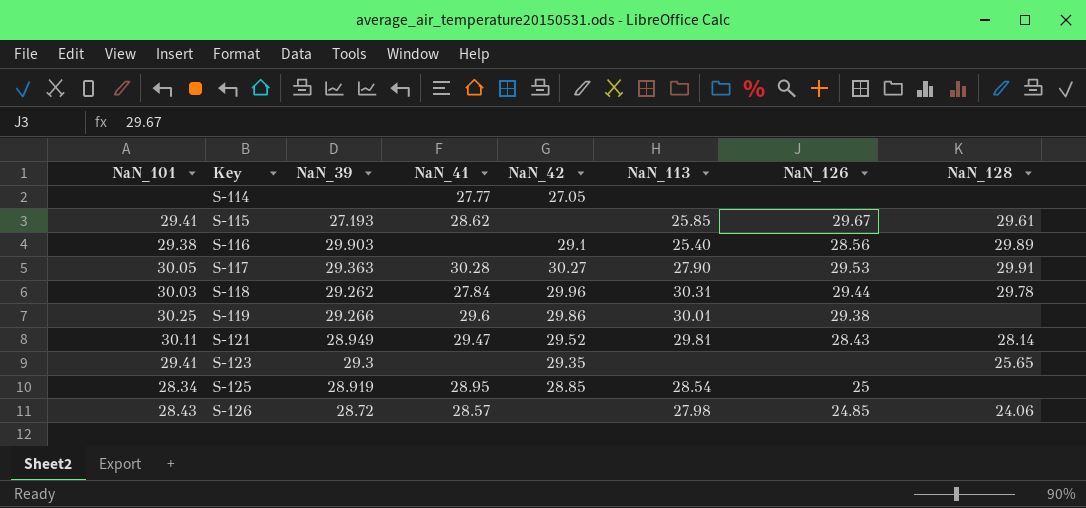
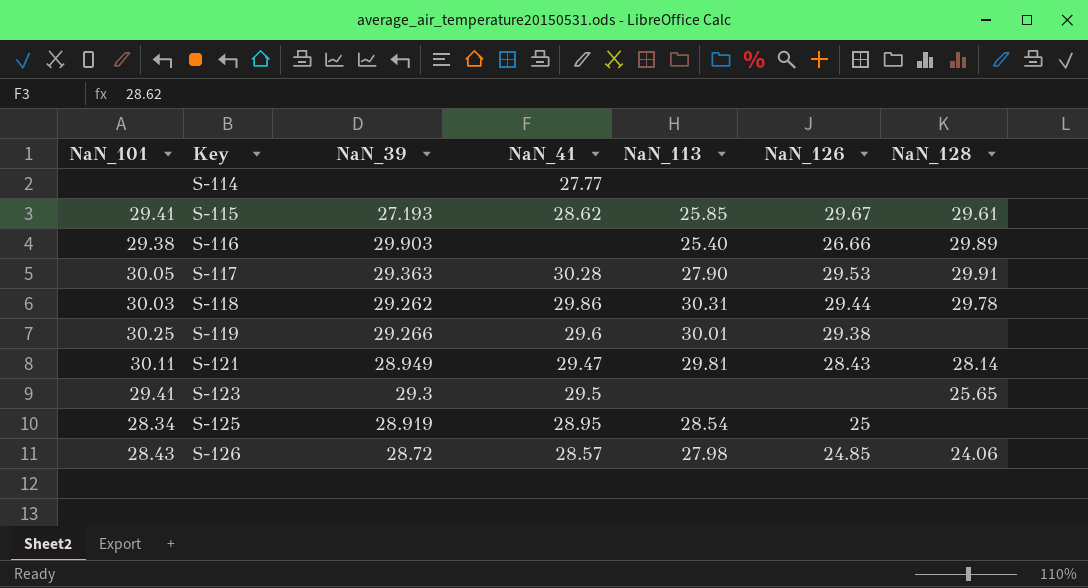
column NaN_42 | position: 5 -> none
S-116 | NaN_126: 28.56 -> 26.66
S-118 | NaN_41: 27.84 -> 29.86
S-123 | NaN_41: none -> 29.5

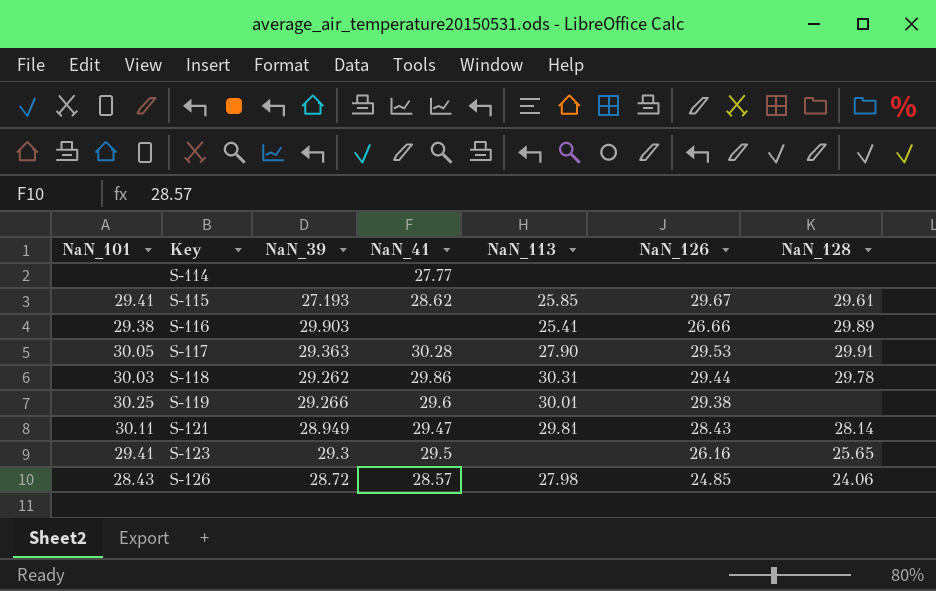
row S-125: 28.34 | 28.919 | 28.95 | 28.54 | 25 | none -> none
S-116 | NaN_113: 25.40 -> 25.41
S-123 | NaN_126: none -> 26.16

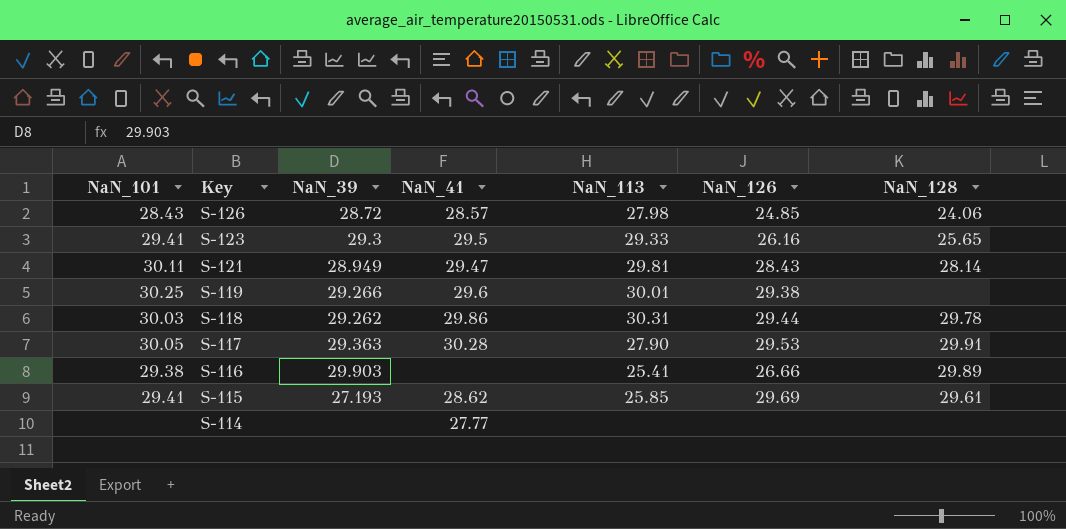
row order: Key ascending -> Key descending
S-123 | NaN_113: none -> 29.33
S-115 | NaN_126: 29.67 -> 29.69

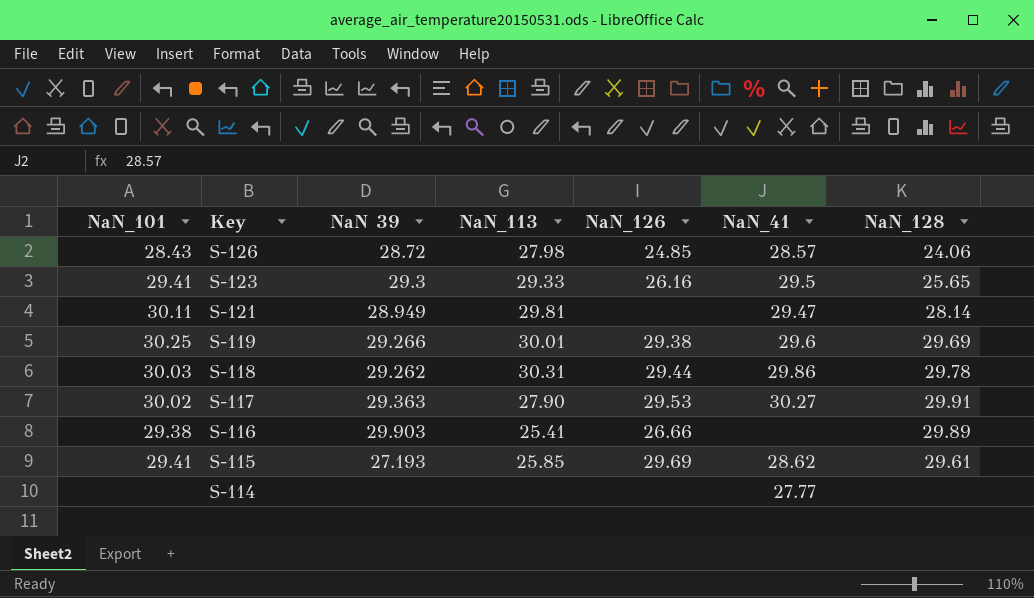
column name: NaN_39 -> NaN 39
column NaN_41 | position: 4 -> 6
S-121 | NaN_126: 28.43 -> none
S-119 | NaN_128: none -> 29.69
S-117 | NaN_101: 30.05 -> 30.02
S-117 | NaN_41: 30.28 -> 30.27

